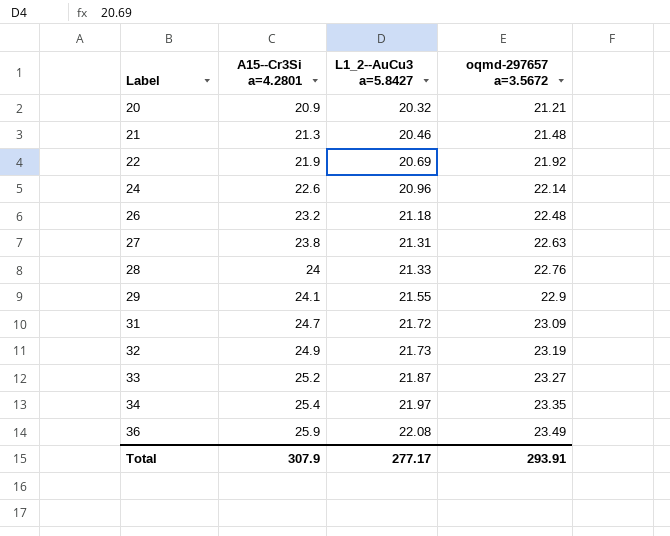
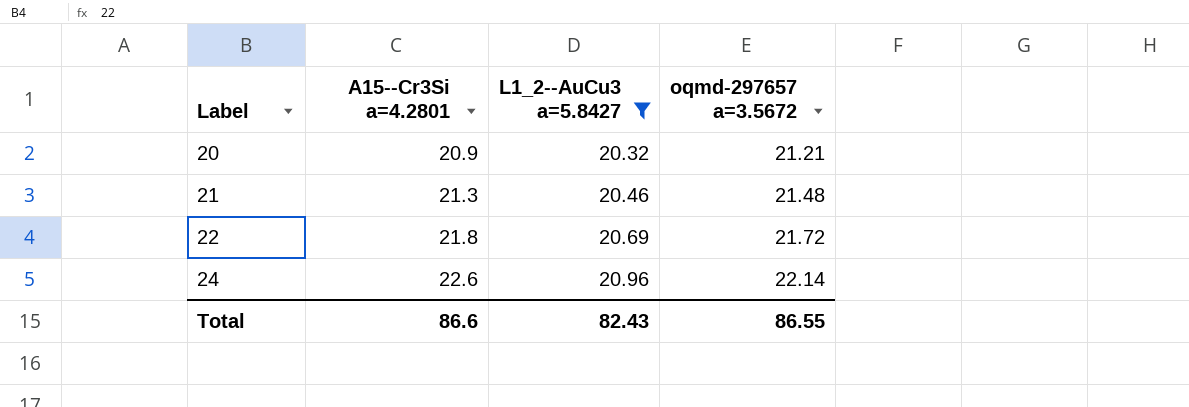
filter: none -> L1_2--AuCu3 a=5.8427 <= 20.96
22 | A15--Cr3Si a=4.2801: 21.9 -> 21.8
22 | oqmd-297657 a=3.5672: 21.92 -> 21.72
Total | A15--Cr3Si a=4.2801: 307.9 -> 86.6
Total | L1_2--AuCu3 a=5.8427: 277.17 -> 82.43
Total | oqmd-297657 a=3.5672: 293.91 -> 86.55

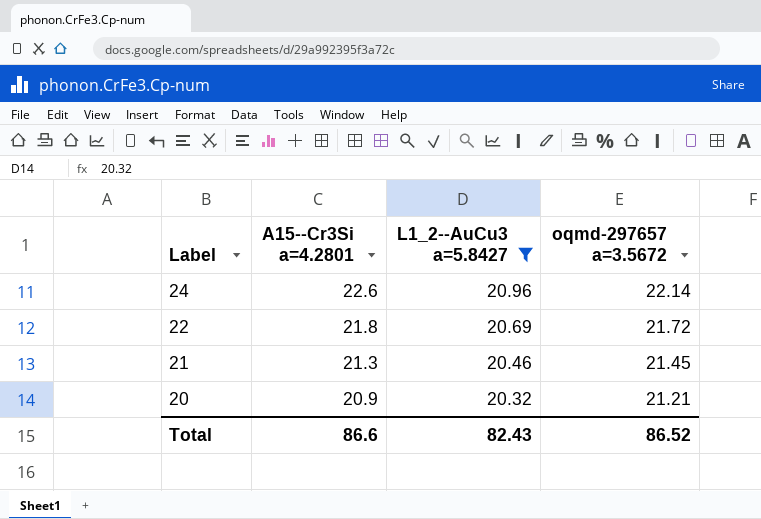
row order: Label ascending -> Label descending
21 | oqmd-297657 a=3.5672: 21.48 -> 21.45
Total | oqmd-297657 a=3.5672: 86.55 -> 86.52

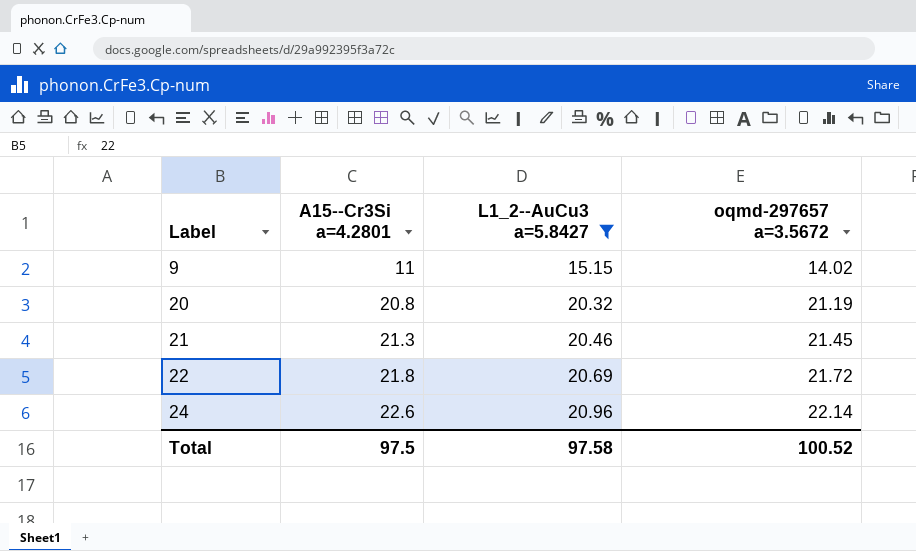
row order: Label descending -> Label ascending
row 9: none -> 11 | 15.15 | 14.02
20 | A15--Cr3Si a=4.2801: 20.9 -> 20.8
20 | oqmd-297657 a=3.5672: 21.21 -> 21.19
Total | A15--Cr3Si a=4.2801: 86.6 -> 97.5
Total | L1_2--AuCu3 a=5.8427: 82.43 -> 97.58
Total | oqmd-297657 a=3.5672: 86.52 -> 100.52

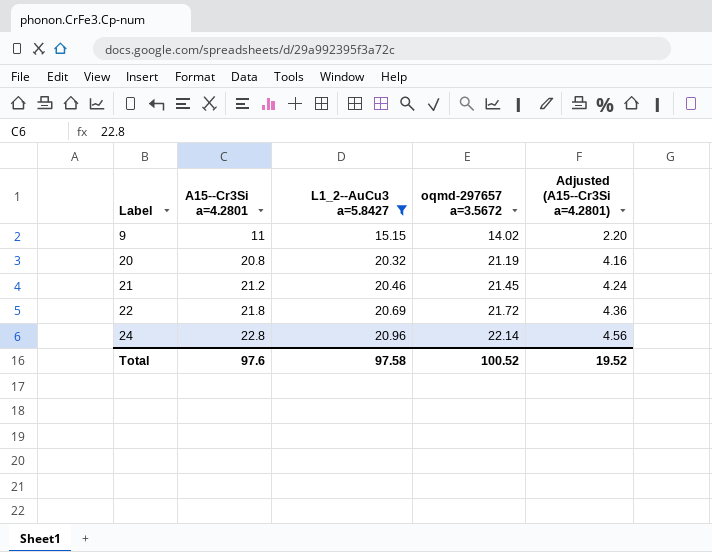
column Adjusted (A15--Cr3Si a=4.2801) | formula: none -> [A15--Cr3Si a=4.2801] * 0.2
21 | A15--Cr3Si a=4.2801: 21.3 -> 21.2
24 | A15--Cr3Si a=4.2801: 22.6 -> 22.8
Total | A15--Cr3Si a=4.2801: 97.5 -> 97.6

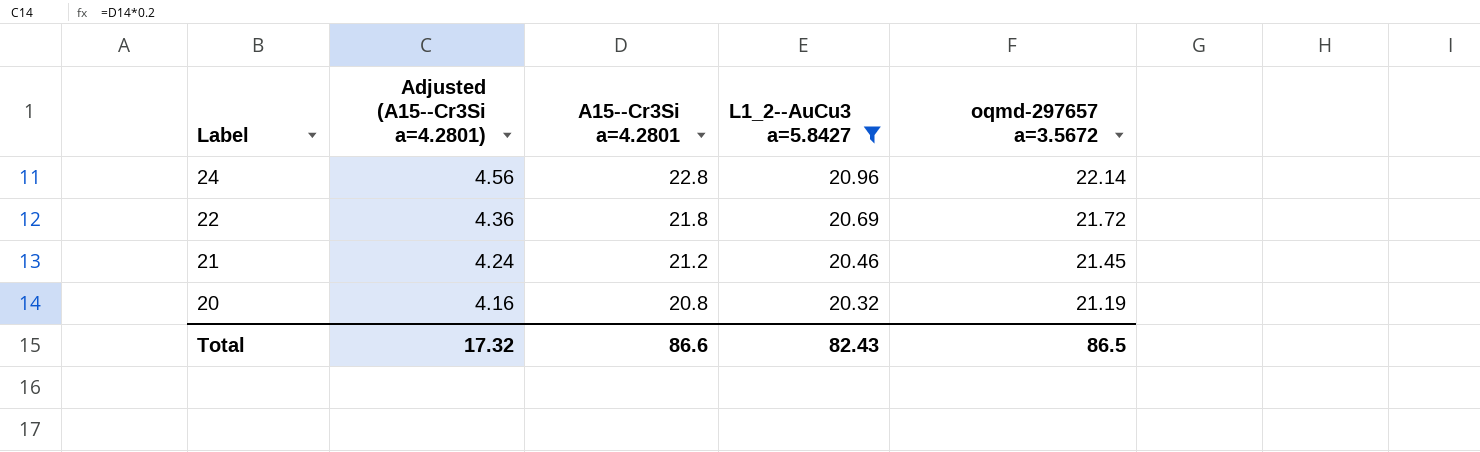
row order: Label ascending -> Label descending
column Adjusted (A15--Cr3Si a=4.2801) | position: 5 -> 2
row 9: 11 | 15.15 | 14.02 | 2.20 -> none
Total | Adjusted (A15--Cr3Si a=4.2801): 19.52 -> 17.32
Total | A15--Cr3Si a=4.2801: 97.6 -> 86.6
Total | L1_2--AuCu3 a=5.8427: 97.58 -> 82.43
Total | oqmd-297657 a=3.5672: 100.52 -> 86.5

